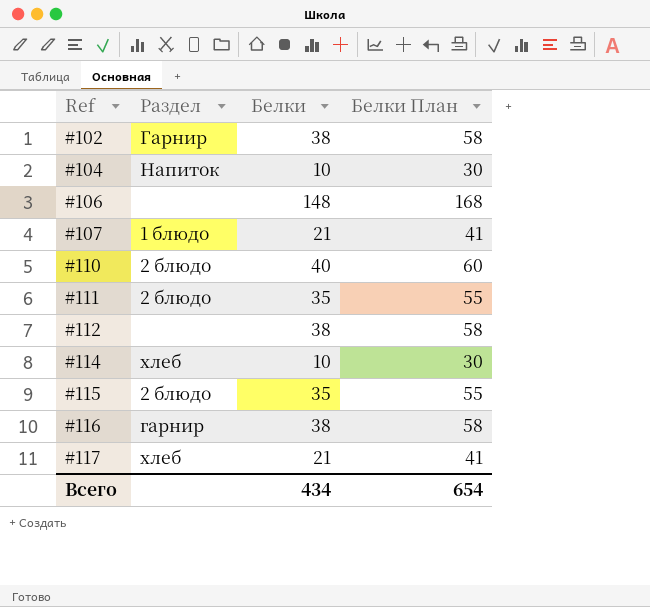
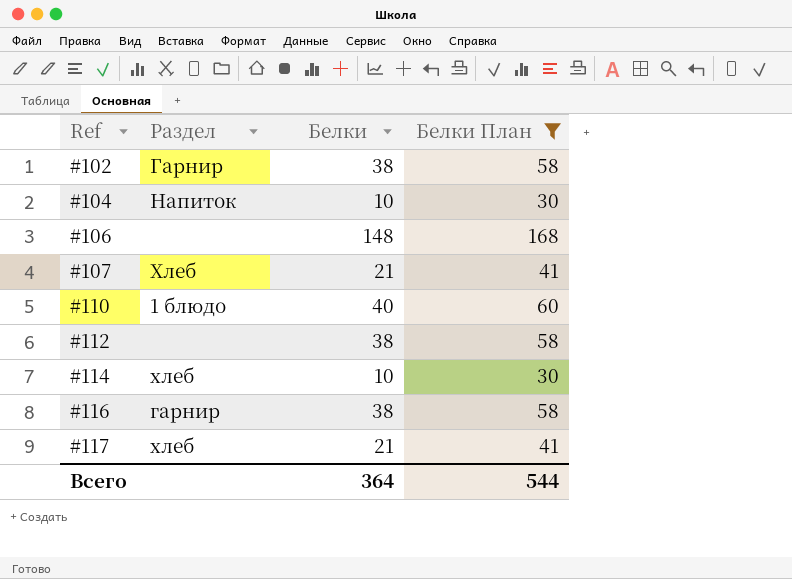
filter: none -> Белки План != 55
#107 | Раздел: 1 блюдо -> Хлеб
#110 | Раздел: 2 блюдо -> 1 блюдо
Всего | Белки: 434 -> 364
Всего | Белки План: 654 -> 544

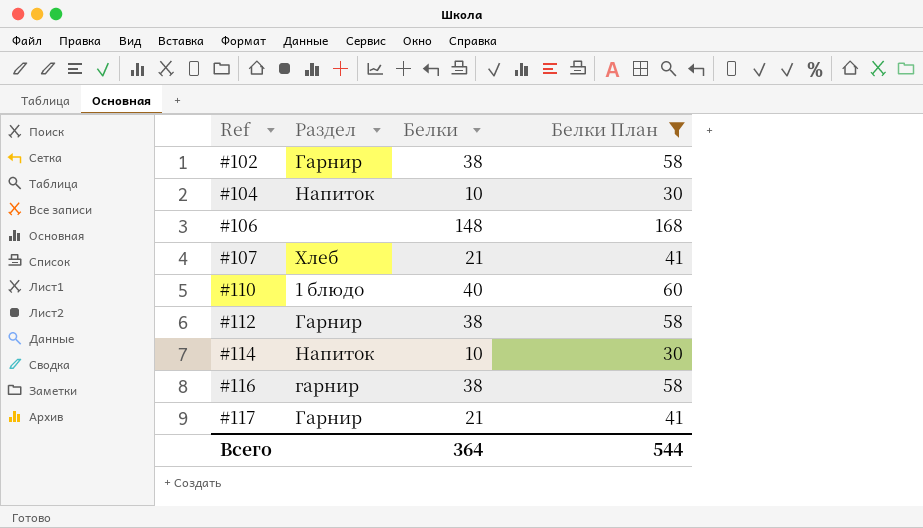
#112 | Раздел: none -> Гарнир
#114 | Раздел: хлеб -> Напиток
#117 | Раздел: хлеб -> Гарнир

